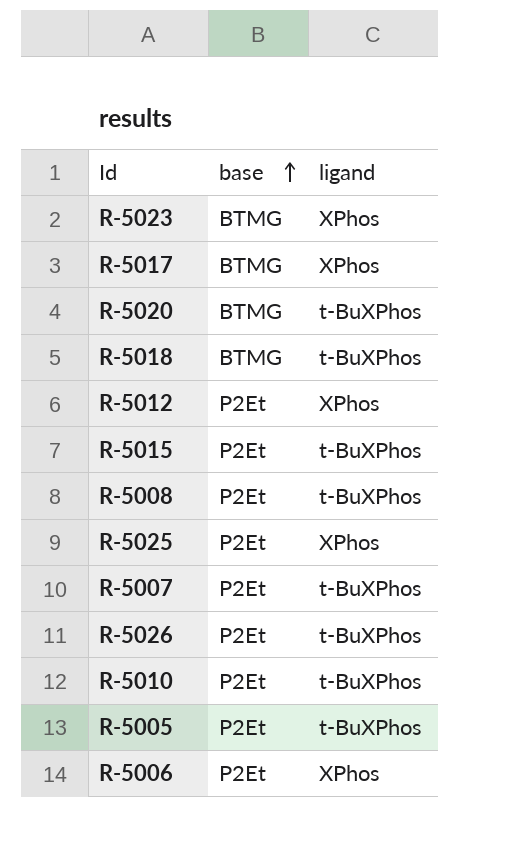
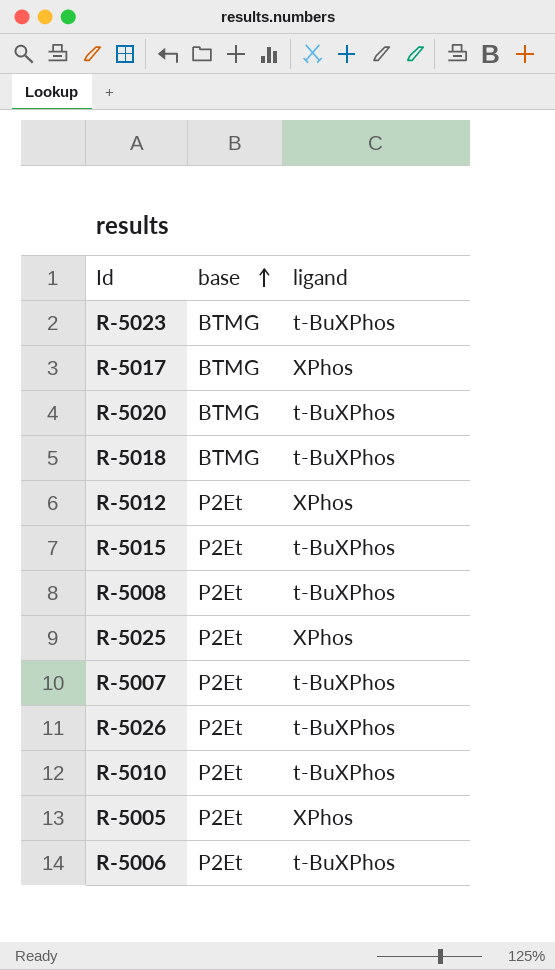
R-5023 | ligand: XPhos -> t-BuXPhos
R-5005 | ligand: t-BuXPhos -> XPhos
R-5006 | ligand: XPhos -> t-BuXPhos

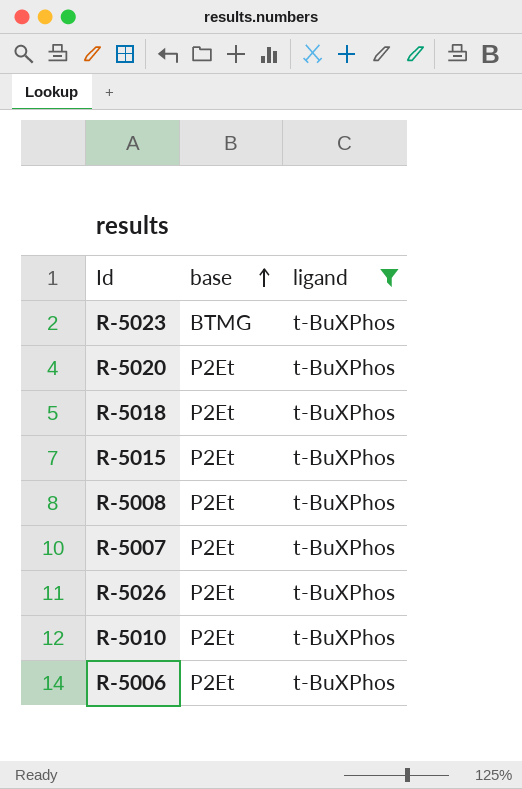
filter: none -> ligand = t-BuXPhos
R-5020 | base: BTMG -> P2Et
R-5018 | base: BTMG -> P2Et

